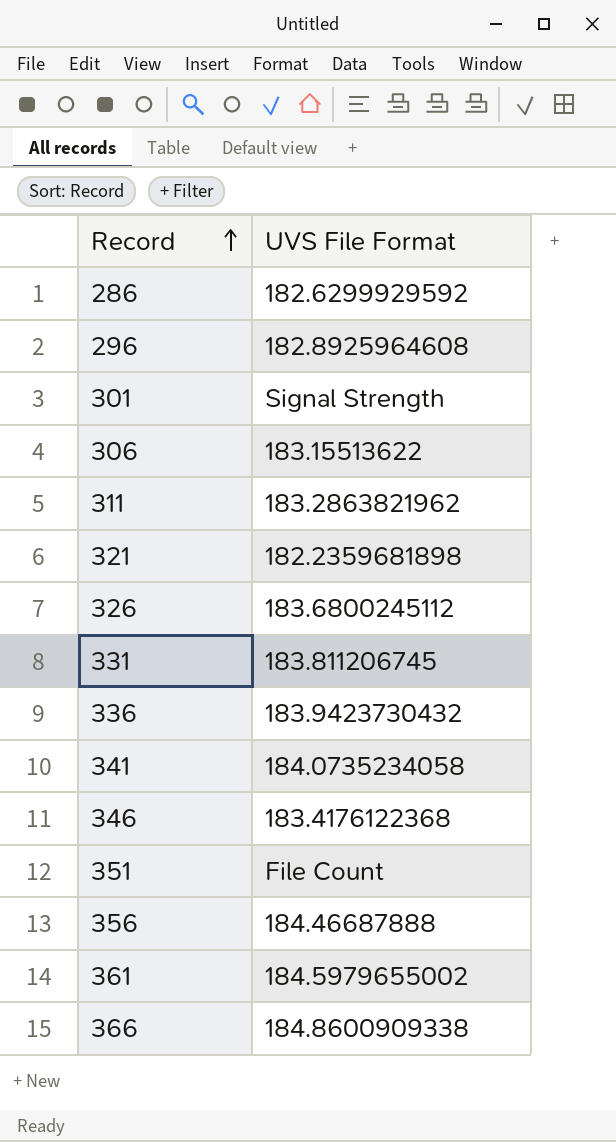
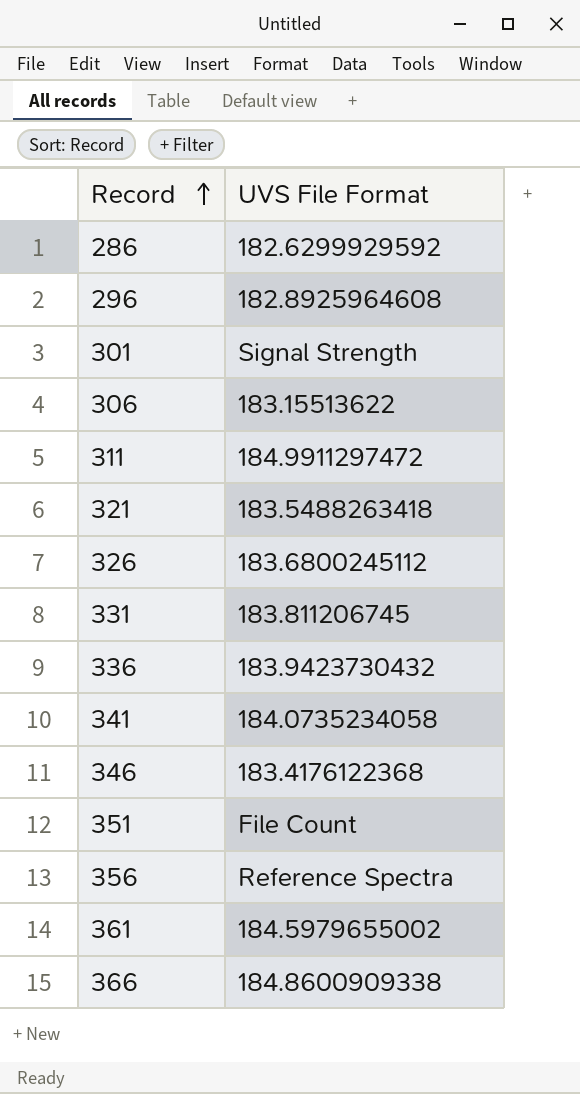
311 | UVS File Format: 183.2863821962 -> 184.9911297472
321 | UVS File Format: 182.2359681898 -> 183.5488263418
356 | UVS File Format: 184.46687888 -> Reference Spectra

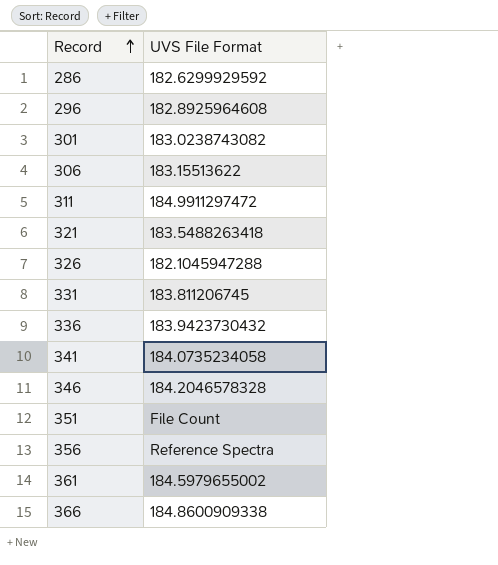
301 | UVS File Format: Signal Strength -> 183.0238743082
326 | UVS File Format: 183.6800245112 -> 182.1045947288
346 | UVS File Format: 183.4176122368 -> 184.2046578328

